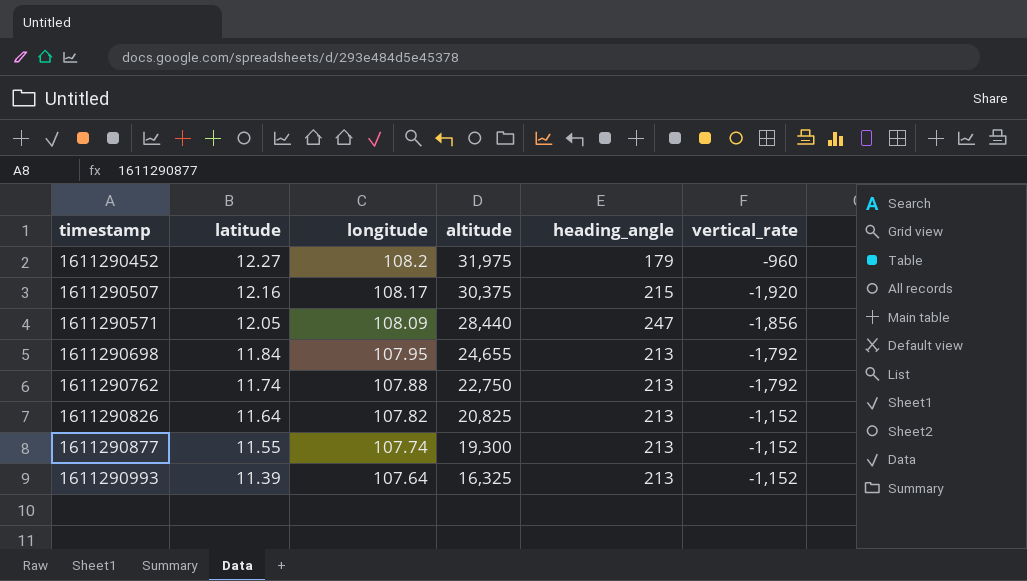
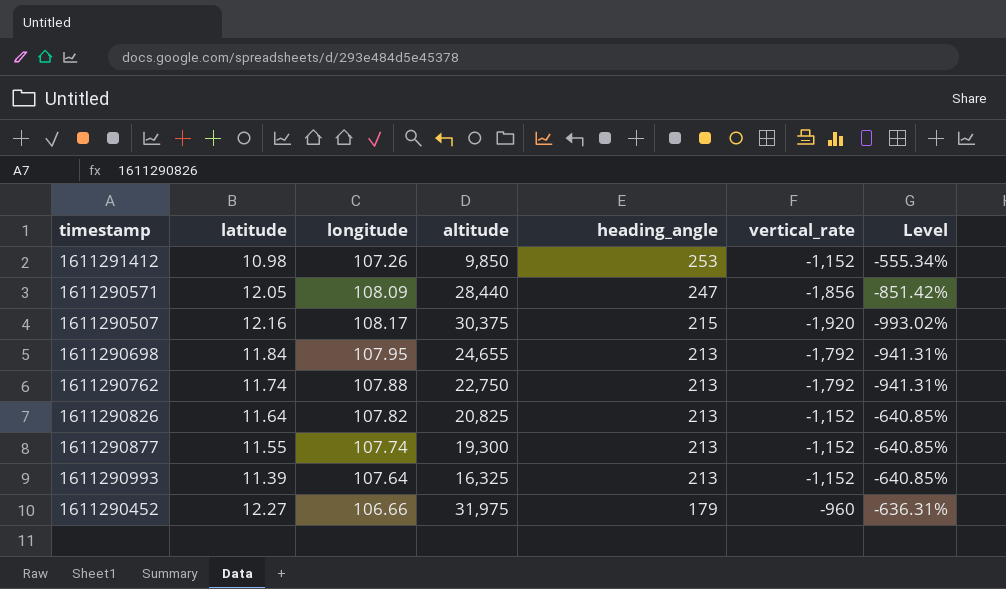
row order: timestamp ascending -> heading_angle descending
column Level | formula: none -> ([vertical_rate] - [heading_angle]) / [heading_angle]
row 1611291412: none -> 10.98 | 107.26 | 9,850 | 253 | -1,152 | -555.34%
1611290452 | longitude: 108.2 -> 106.66

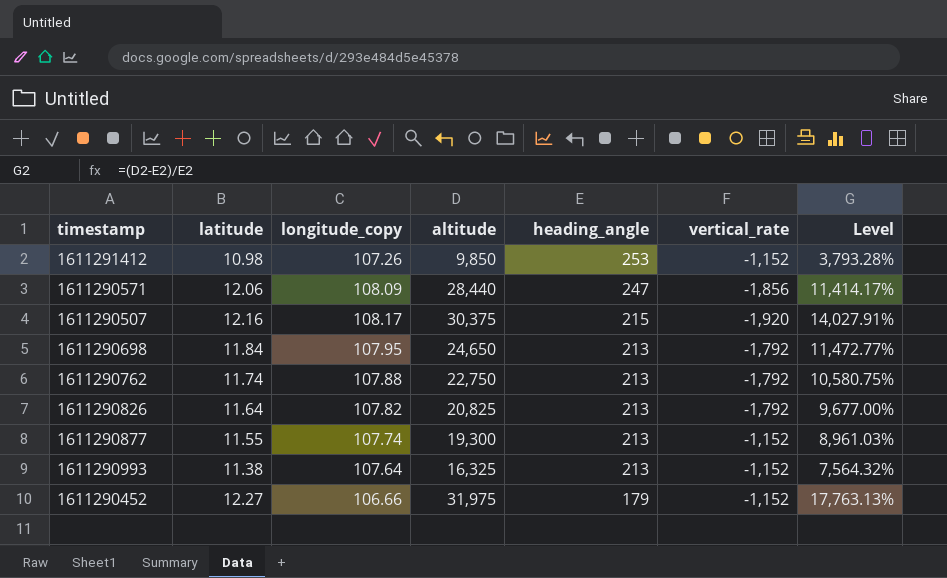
column name: longitude -> longitude_copy
column Level | formula: ([vertical_rate] - [heading_angle]) / [heading_angle] -> ([altitude] - [heading_angle]) / [heading_angle]
1611290571 | latitude: 12.05 -> 12.06
1611290698 | altitude: 24,655 -> 24,650
1611290826 | vertical_rate: -1,152 -> -1,792
1611290993 | latitude: 11.39 -> 11.38
1611290452 | vertical_rate: -960 -> -1,152

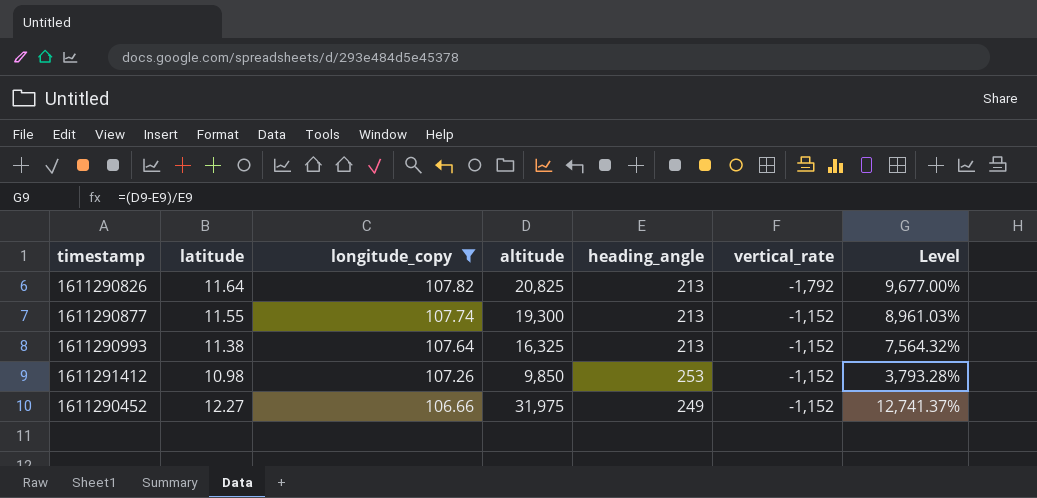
filter: none -> longitude_copy <= 107.82
row order: heading_angle descending -> longitude_copy descending
1611290452 | heading_angle: 179 -> 249
1611290452 | Level: 17,763.13% -> 12,741.37%

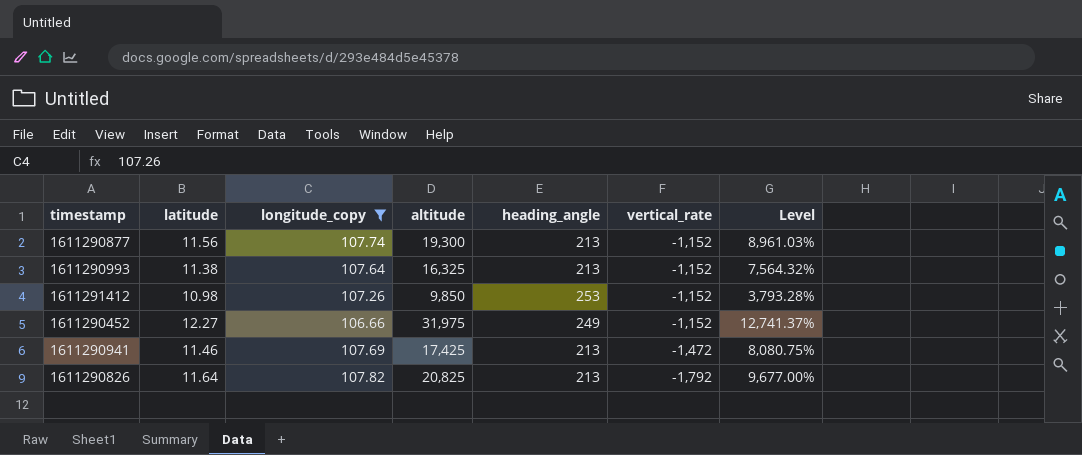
row order: longitude_copy descending -> vertical_rate descending
1611290877 | latitude: 11.55 -> 11.56
row 1611290941: none -> 11.46 | 107.69 | 17,425 | 213 | -1,472 | 8,080.75%

